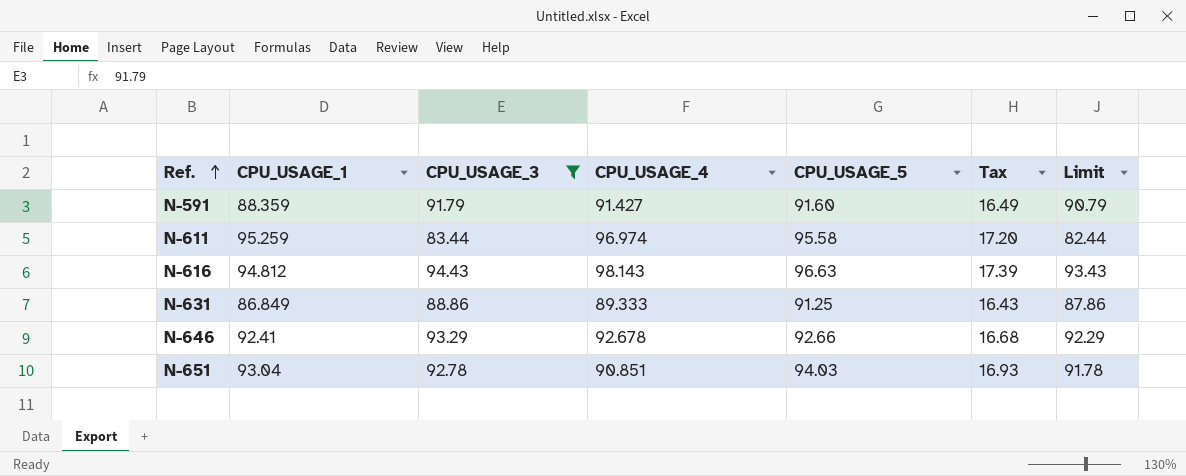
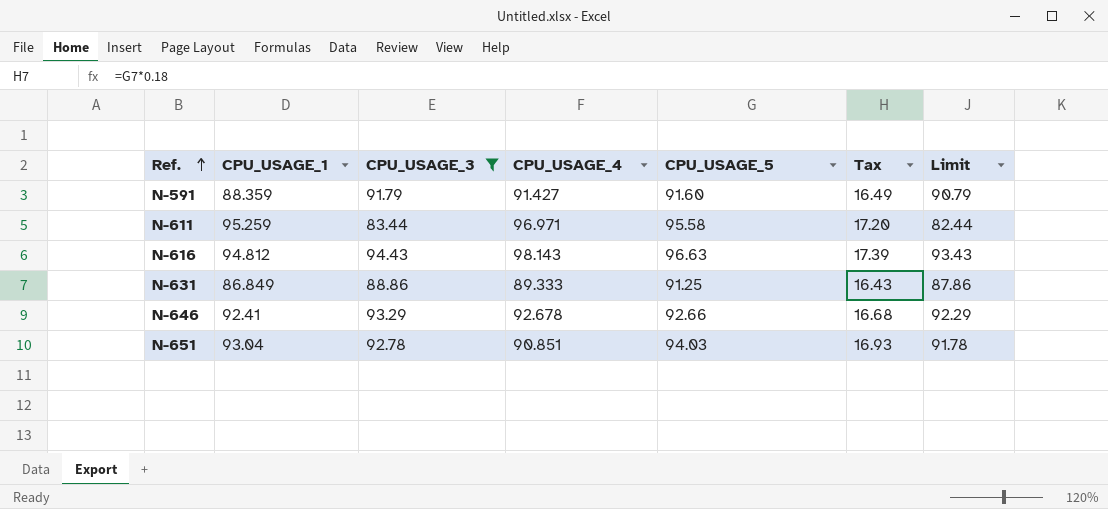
N-611 | CPU_USAGE_4: 96.974 -> 96.971

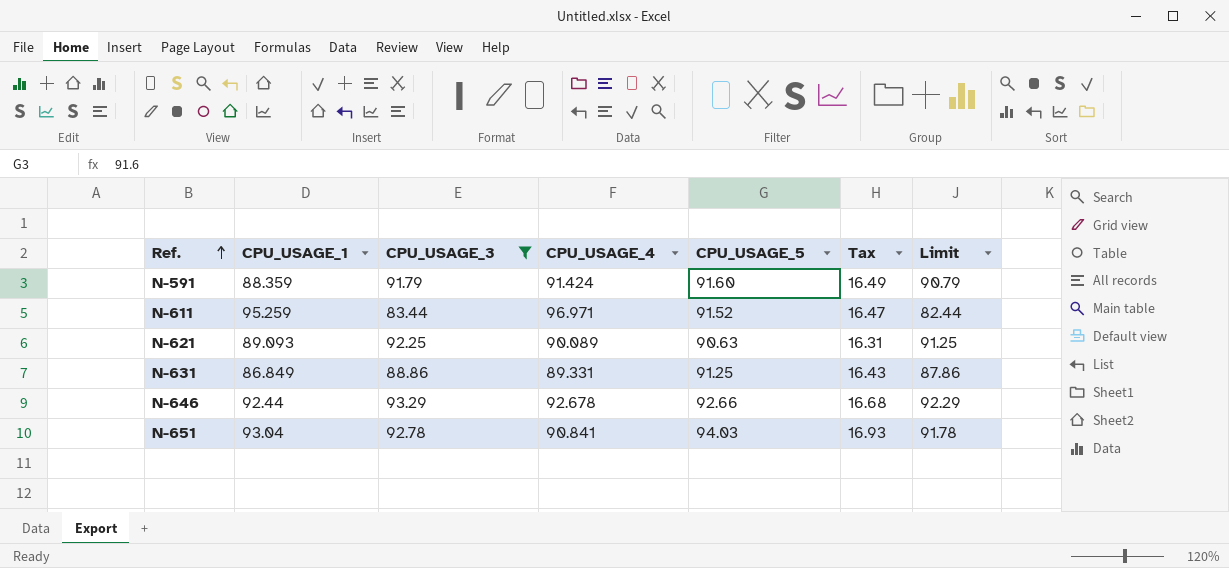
row N-616: 94.812 | 94.43 | 98.143 | 96.63 | 17.39 | 93.43 -> none
N-591 | CPU_USAGE_4: 91.427 -> 91.424
N-611 | CPU_USAGE_5: 95.58 -> 91.52
N-611 | Tax: 17.20 -> 16.47
row N-621: none -> 89.093 | 92.25 | 90.089 | 90.63 | 16.31 | 91.25
N-631 | CPU_USAGE_4: 89.333 -> 89.331
N-646 | CPU_USAGE_1: 92.41 -> 92.44
N-651 | CPU_USAGE_4: 90.851 -> 90.841

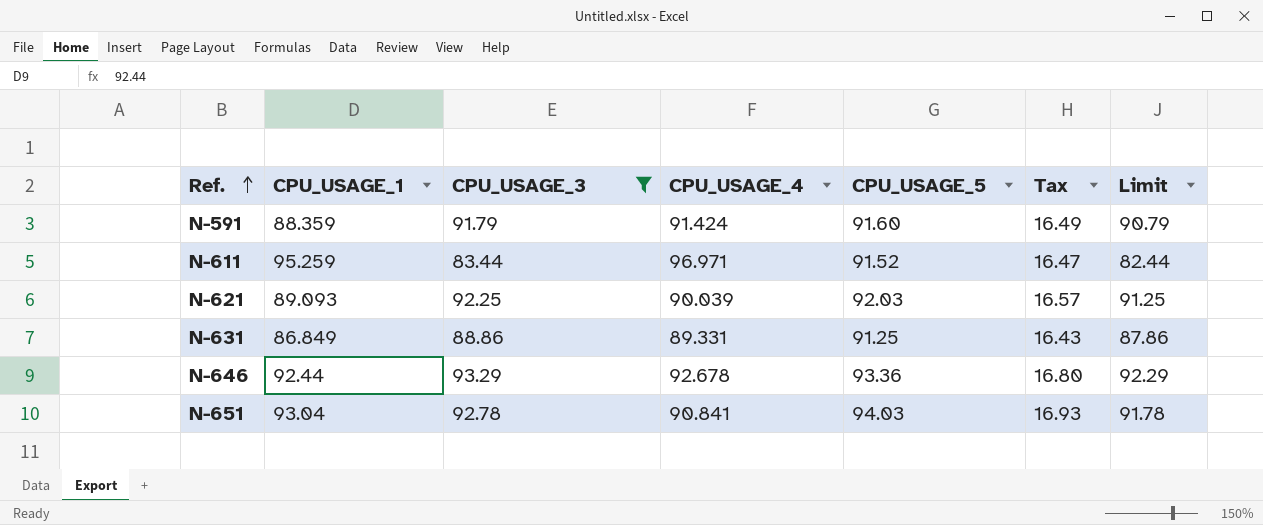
N-621 | CPU_USAGE_4: 90.089 -> 90.039
N-621 | CPU_USAGE_5: 90.63 -> 92.03
N-621 | Tax: 16.31 -> 16.57
N-646 | CPU_USAGE_5: 92.66 -> 93.36
N-646 | Tax: 16.68 -> 16.80

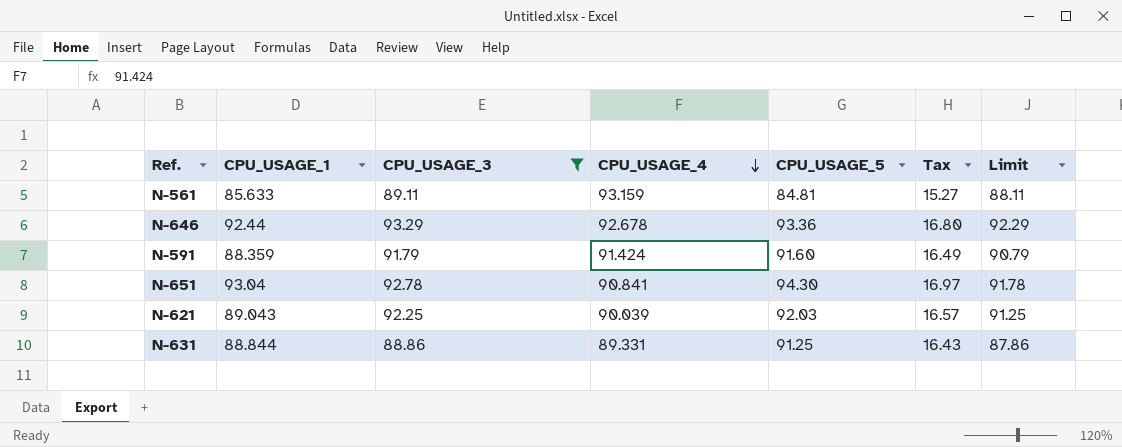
row order: Ref. ascending -> CPU_USAGE_4 descending
row N-611: 95.259 | 83.44 | 96.971 | 91.52 | 16.47 | 82.44 -> none
row N-561: none -> 85.633 | 89.11 | 93.159 | 84.81 | 15.27 | 88.11
N-651 | CPU_USAGE_5: 94.03 -> 94.30
N-651 | Tax: 16.93 -> 16.97
N-621 | CPU_USAGE_1: 89.093 -> 89.043
N-631 | CPU_USAGE_1: 86.849 -> 88.844

